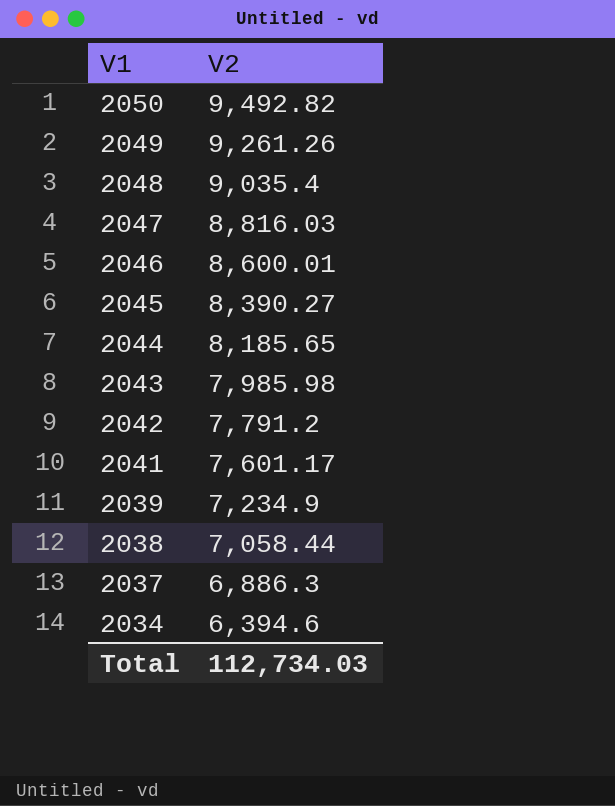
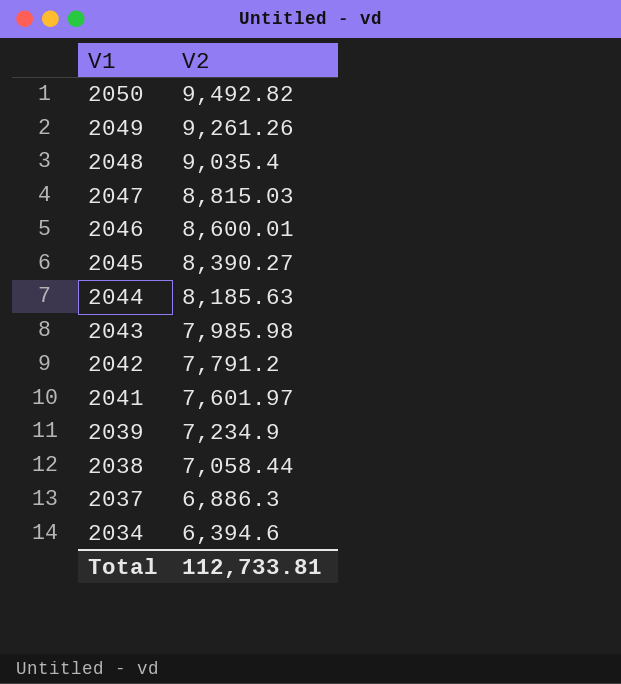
2047 | V2: 8,816.03 -> 8,815.03
2044 | V2: 8,185.65 -> 8,185.63
2041 | V2: 7,601.17 -> 7,601.97
Total | V2: 112,734.03 -> 112,733.81

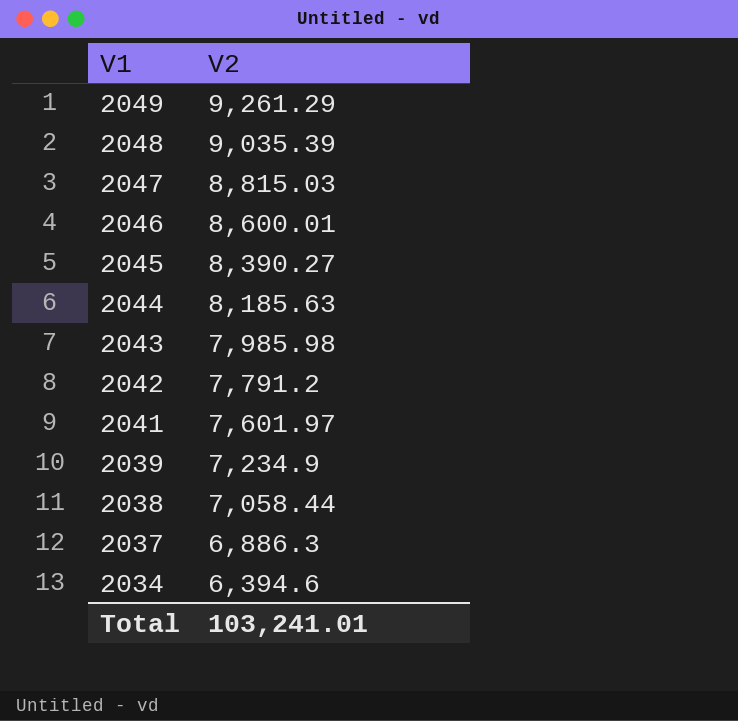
row 2050: 9,492.82 -> none
2049 | V2: 9,261.26 -> 9,261.29
2048 | V2: 9,035.4 -> 9,035.39
Total | V2: 112,733.81 -> 103,241.01

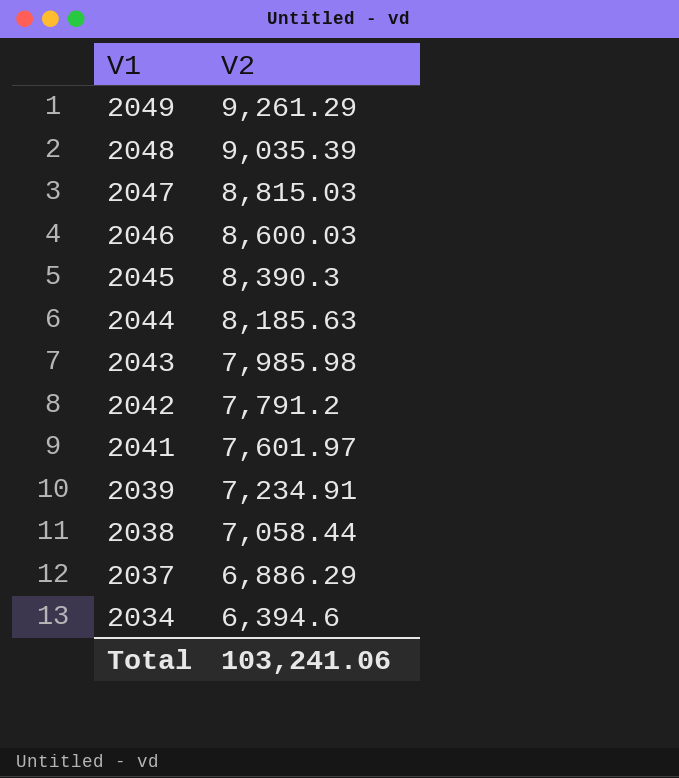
2046 | V2: 8,600.01 -> 8,600.03
2045 | V2: 8,390.27 -> 8,390.3
2039 | V2: 7,234.9 -> 7,234.91
2037 | V2: 6,886.3 -> 6,886.29
Total | V2: 103,241.01 -> 103,241.06

